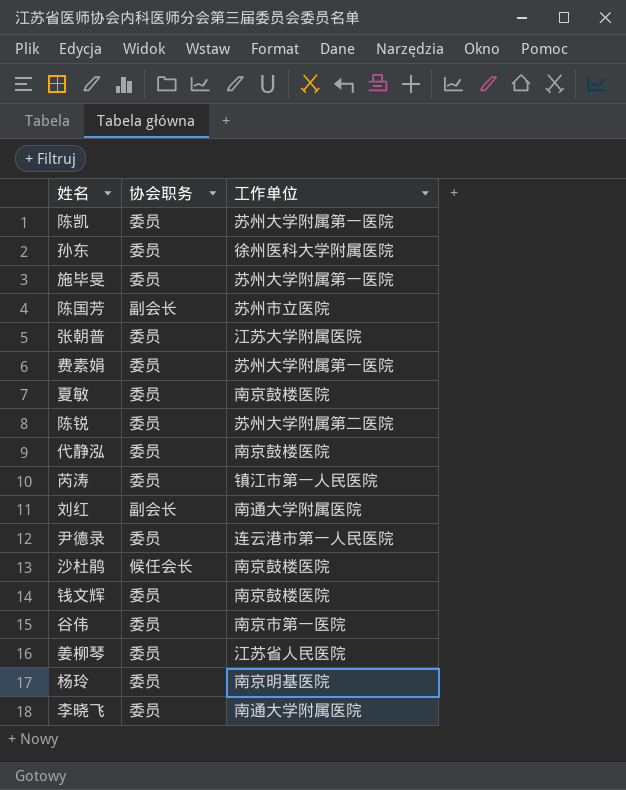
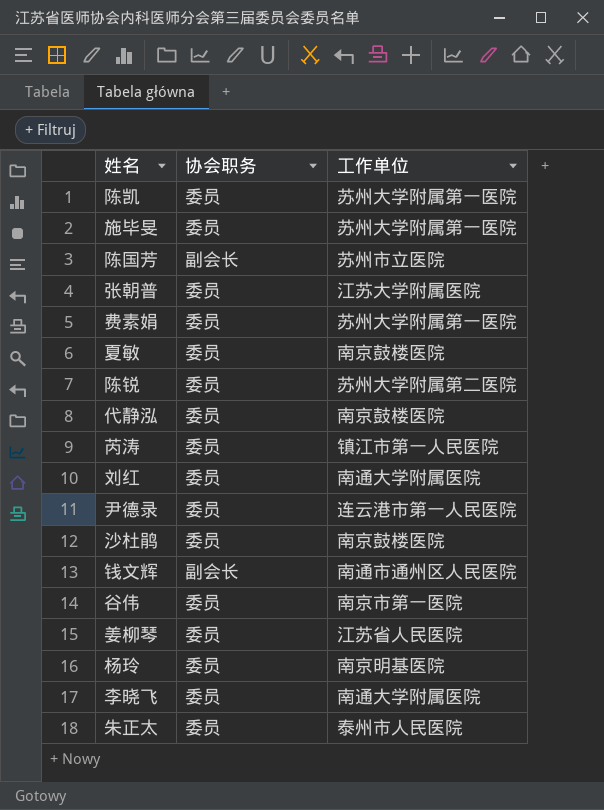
row 孙东: 委员 | 徐州医科大学附属医院 -> none
刘红 | 协会职务: 副会长 -> 委员
沙杜鹃 | 协会职务: 候任会长 -> 委员
钱文辉 | 协会职务: 委员 -> 副会长
钱文辉 | 工作单位: 南京鼓楼医院 -> 南通市通州区人民医院
row 朱正太: none -> 委员 | 泰州市人民医院

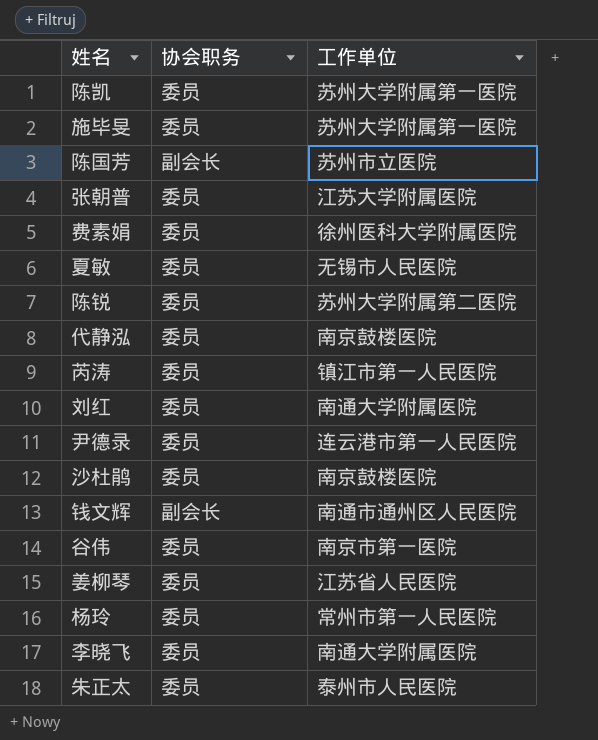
费素娟 | 工作单位: 苏州大学附属第一医院 -> 徐州医科大学附属医院
夏敏 | 工作单位: 南京鼓楼医院 -> 无锡市人民医院
杨玲 | 工作单位: 南京明基医院 -> 常州市第一人民医院

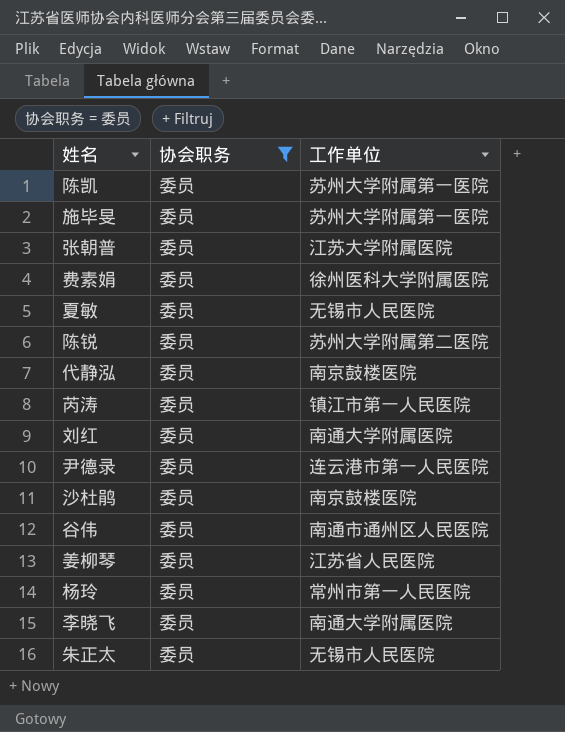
filter: none -> 协会职务 = 委员
谷伟 | 工作单位: 南京市第一医院 -> 南通市通州区人民医院
朱正太 | 工作单位: 泰州市人民医院 -> 无锡市人民医院

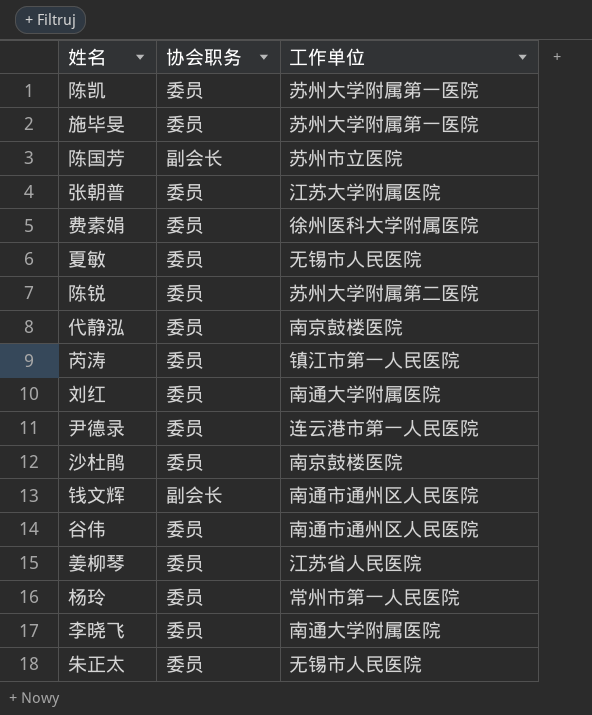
filter: 协会职务 = 委员 -> none

